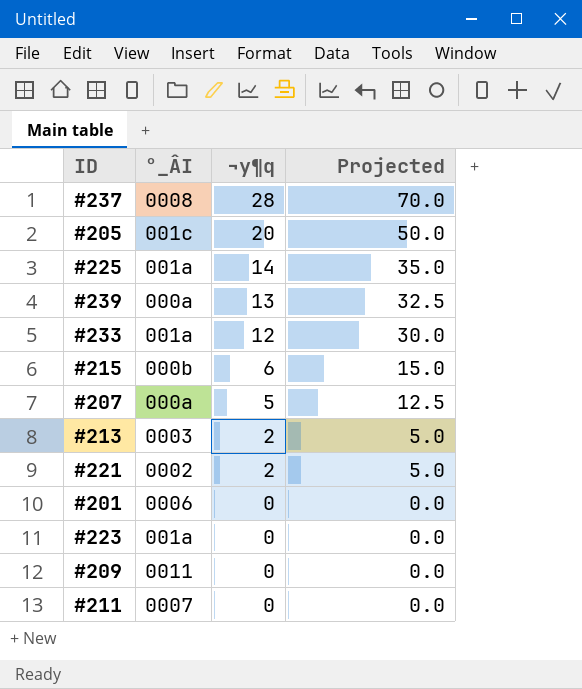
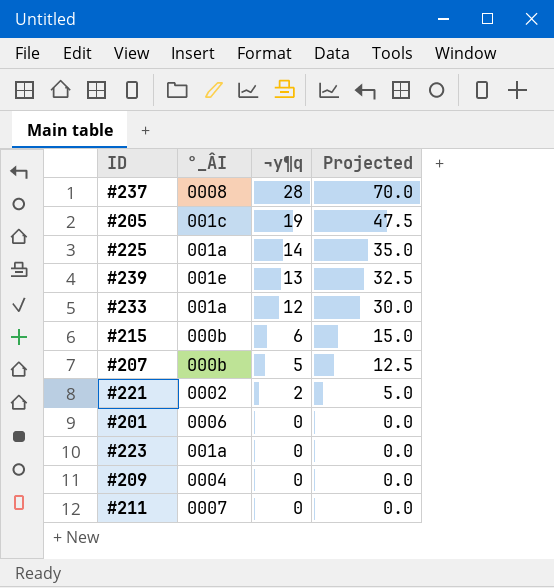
row #213: 0003 | 2 | 5.0 -> none
#205 | ¬y¶q: 20 -> 19
#205 | Projected: 50.0 -> 47.5
#239 | °_ÂI: 000a -> 001e
#207 | °_ÂI: 000a -> 000b
#209 | °_ÂI: 0011 -> 0004

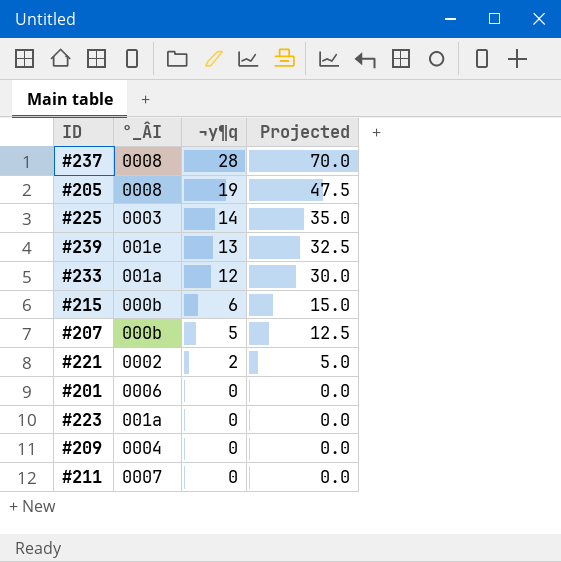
#205 | °_ÂI: 001c -> 0008
#225 | °_ÂI: 001a -> 0003

